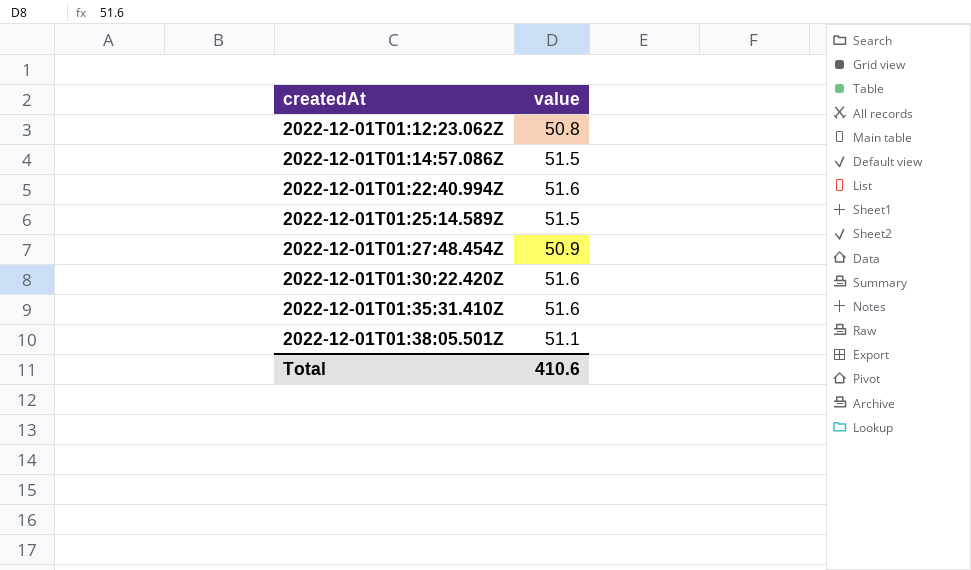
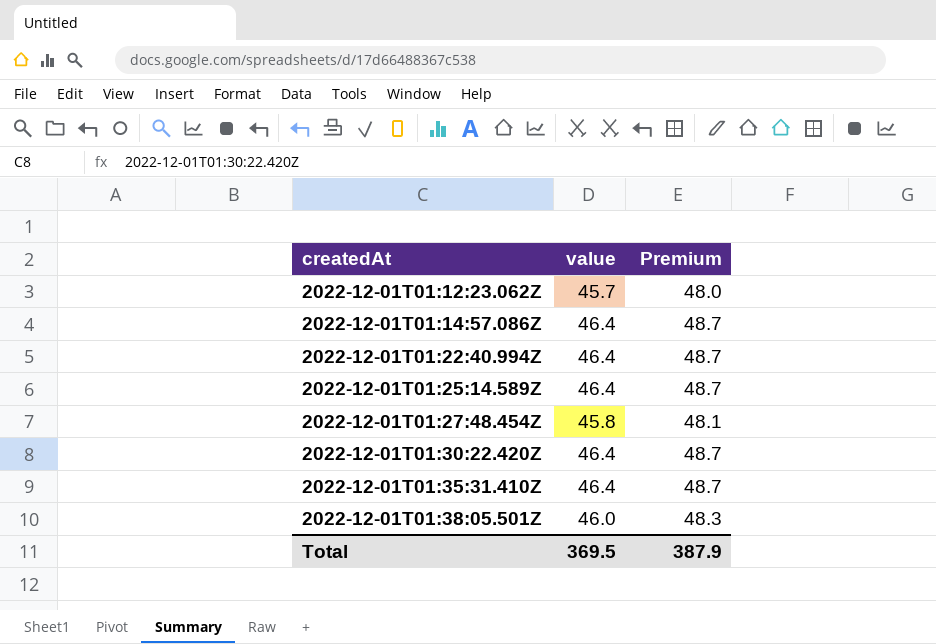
column Premium | formula: none -> [value] * 1.05
2022-12-01T01:12:23.062Z | value: 50.8 -> 45.7
2022-12-01T01:14:57.086Z | value: 51.5 -> 46.4
2022-12-01T01:22:40.994Z | value: 51.6 -> 46.4
2022-12-01T01:25:14.589Z | value: 51.5 -> 46.4
2022-12-01T01:27:48.454Z | value: 50.9 -> 45.8
2022-12-01T01:30:22.420Z | value: 51.6 -> 46.4
2022-12-01T01:35:31.410Z | value: 51.6 -> 46.4
2022-12-01T01:38:05.501Z | value: 51.1 -> 46.0
Total | value: 410.6 -> 369.5

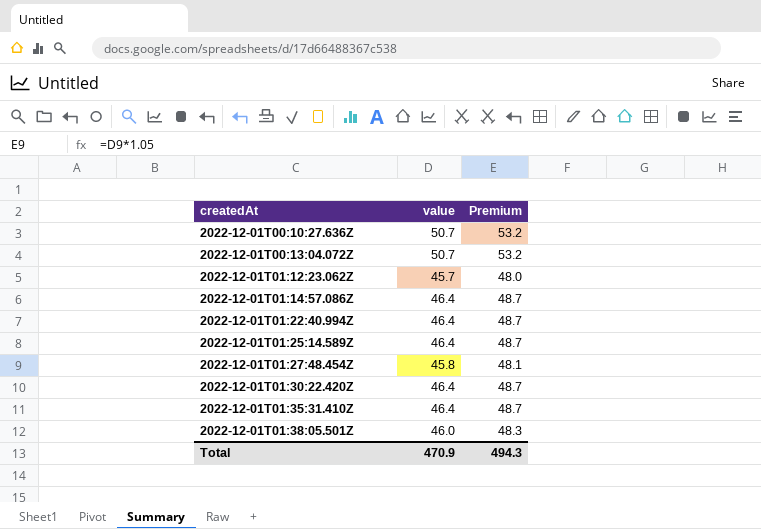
row 2022-12-01T00:10:27.636Z: none -> 50.7 | 53.2
row 2022-12-01T00:13:04.072Z: none -> 50.7 | 53.2
Total | value: 369.5 -> 470.9
Total | Premium: 387.9 -> 494.3

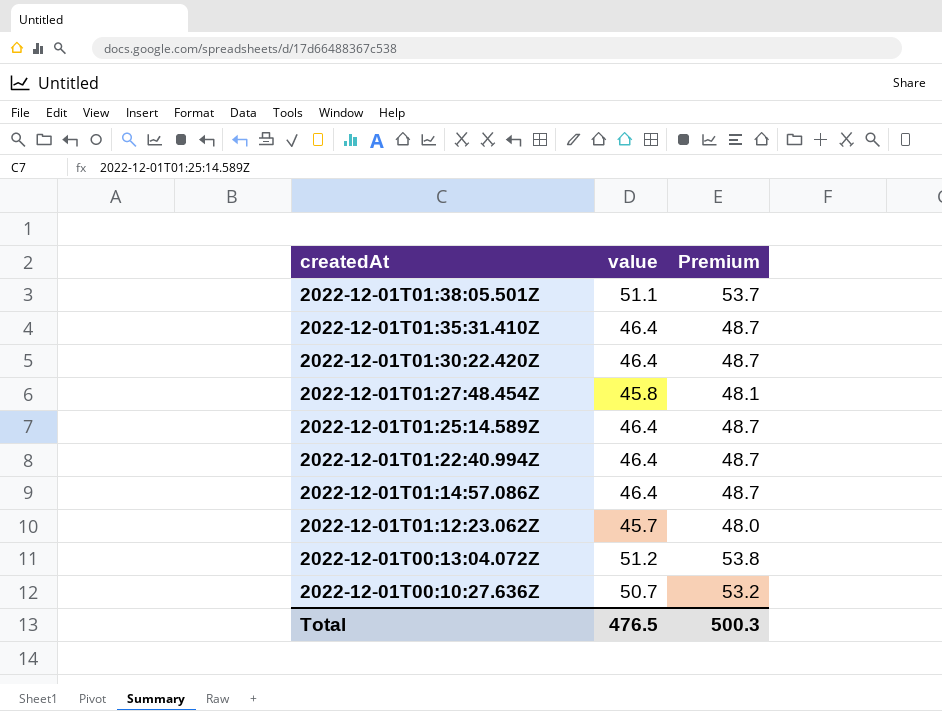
row order: createdAt ascending -> createdAt descending
2022-12-01T01:38:05.501Z | value: 46.0 -> 51.1
2022-12-01T01:38:05.501Z | Premium: 48.3 -> 53.7
2022-12-01T00:13:04.072Z | value: 50.7 -> 51.2
2022-12-01T00:13:04.072Z | Premium: 53.2 -> 53.8
Total | value: 470.9 -> 476.5
Total | Premium: 494.3 -> 500.3

